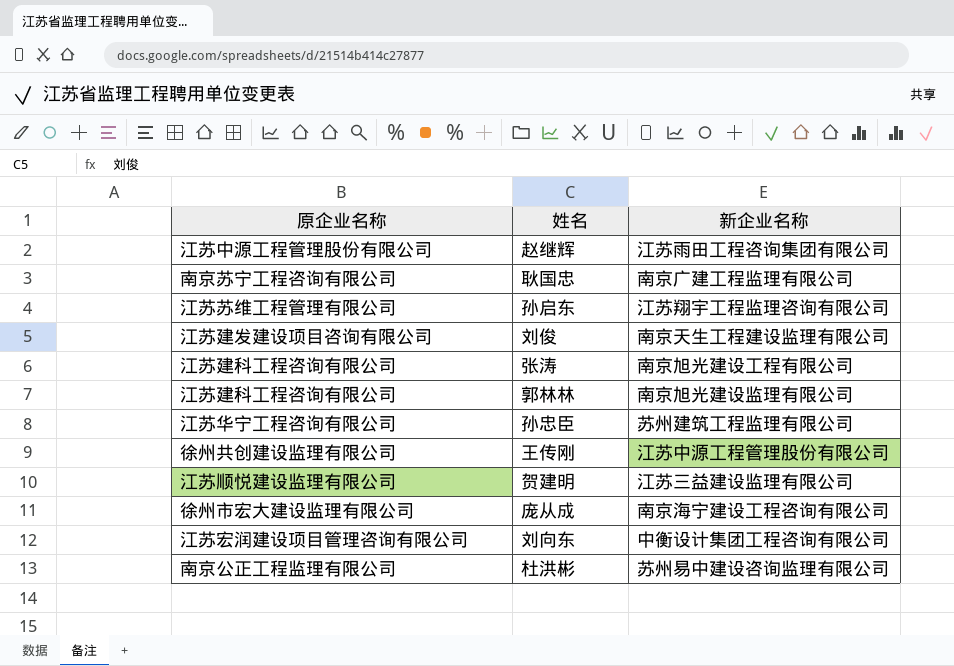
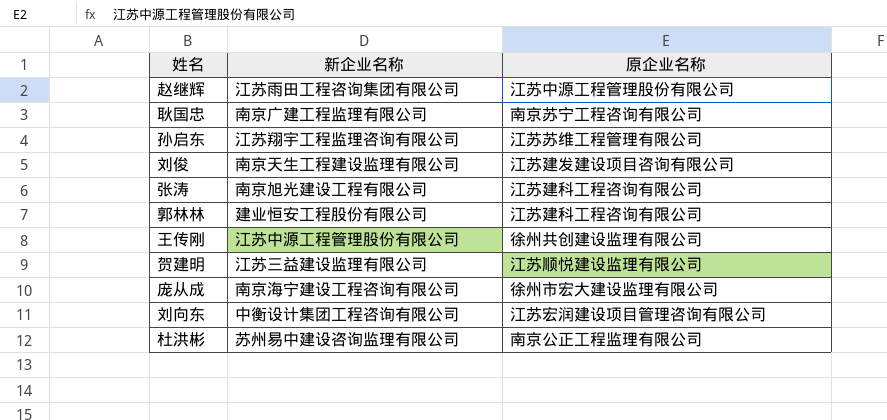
column 原企业名称 | position: 1 -> 3
row 孙忠臣: 江苏华宁工程咨询有限公司 | 苏州建筑工程监理有限公司 -> none
郭林林 | 新企业名称: 南京旭光建设监理有限公司 -> 建业恒安工程股份有限公司

